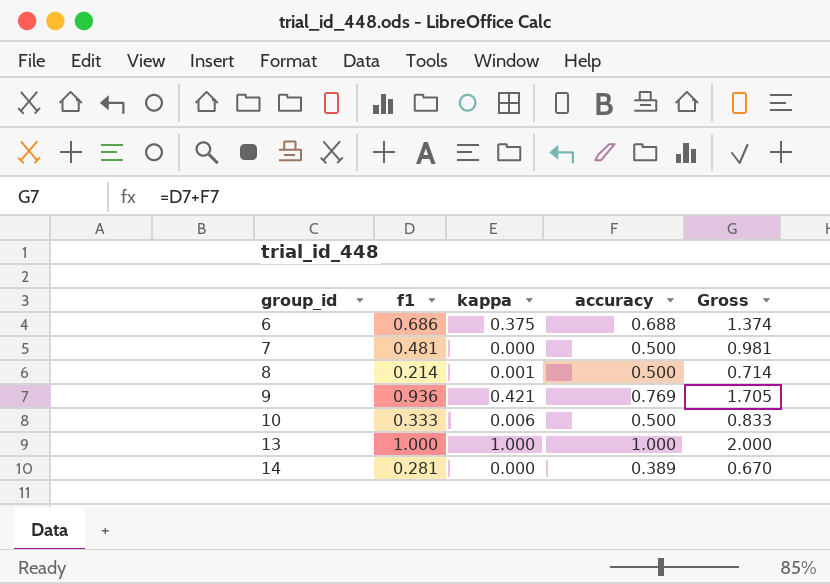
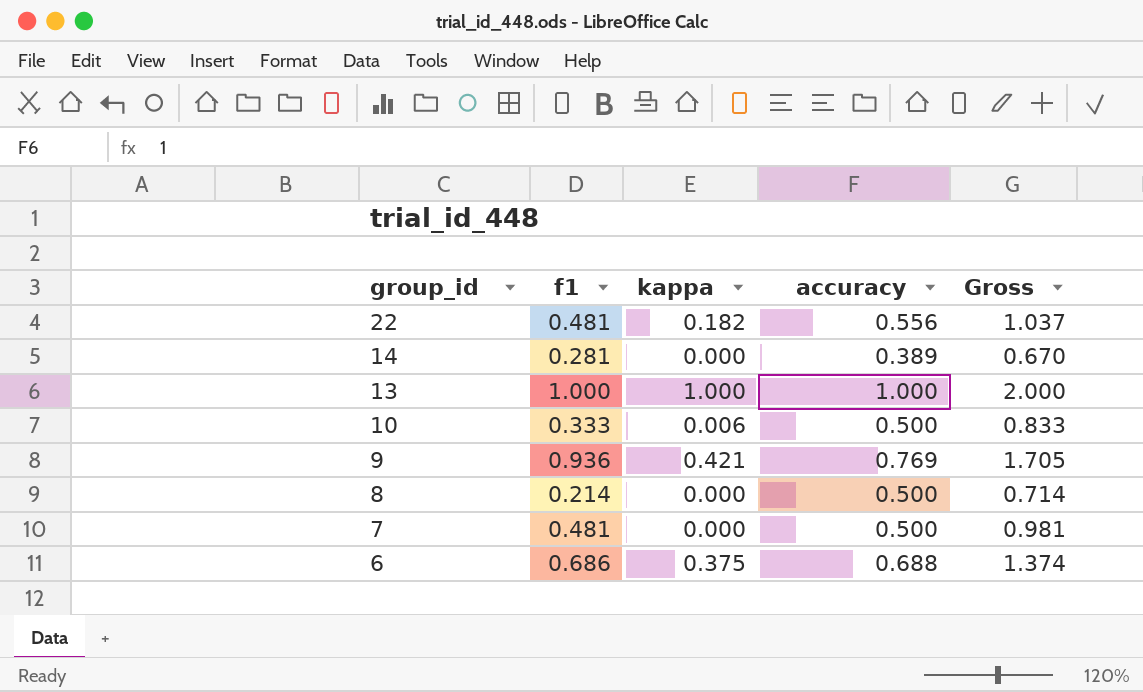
row order: group_id ascending -> group_id descending
row 22: none -> 0.481 | 0.182 | 0.556 | 1.037
8 | kappa: 0.001 -> 0.000

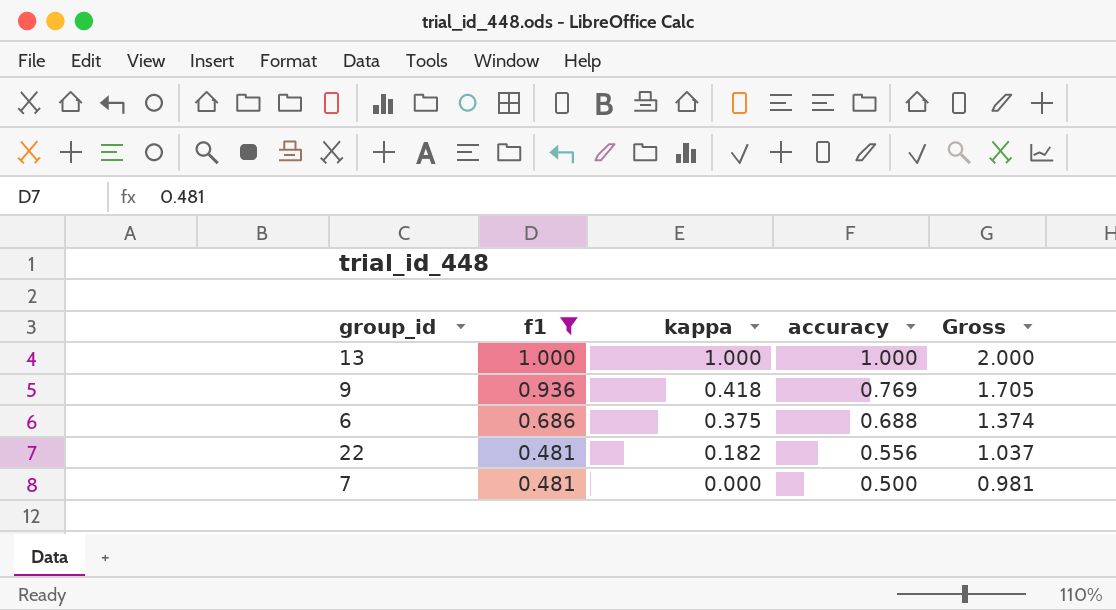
filter: none -> f1 >= 0.481
row order: group_id descending -> f1 descending
9 | kappa: 0.421 -> 0.418

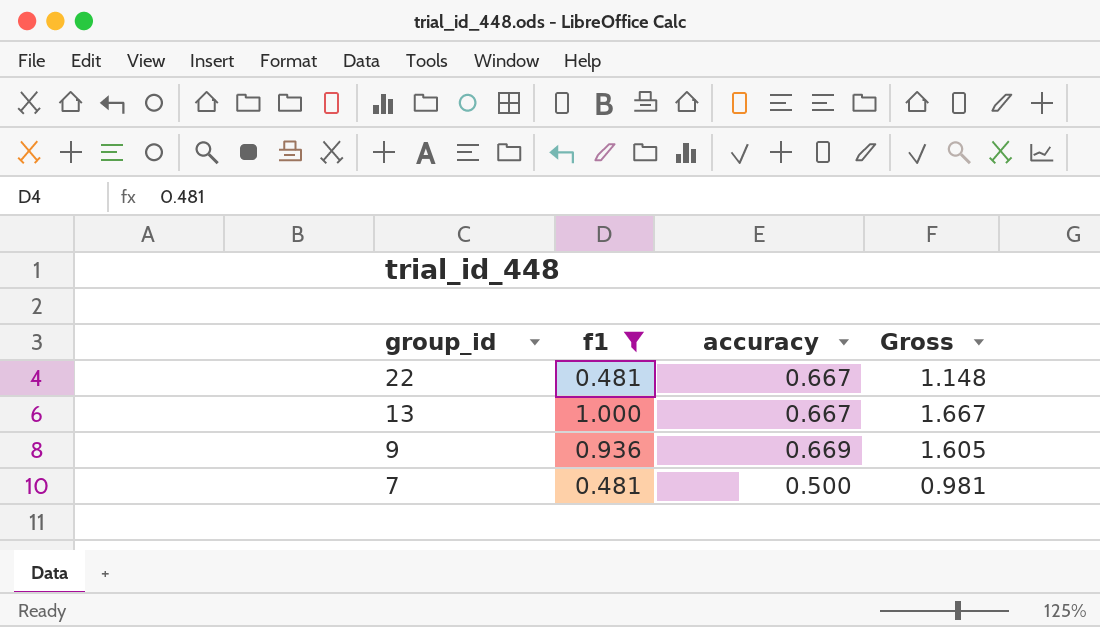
row order: f1 descending -> group_id descending
column kappa | position: 3 -> none
row 6: 0.686 | 0.375 | 0.688 | 1.374 -> none
22 | accuracy: 0.556 -> 0.667
22 | Gross: 1.037 -> 1.148
13 | accuracy: 1.000 -> 0.667
13 | Gross: 2.000 -> 1.667
9 | accuracy: 0.769 -> 0.669
9 | Gross: 1.705 -> 1.605

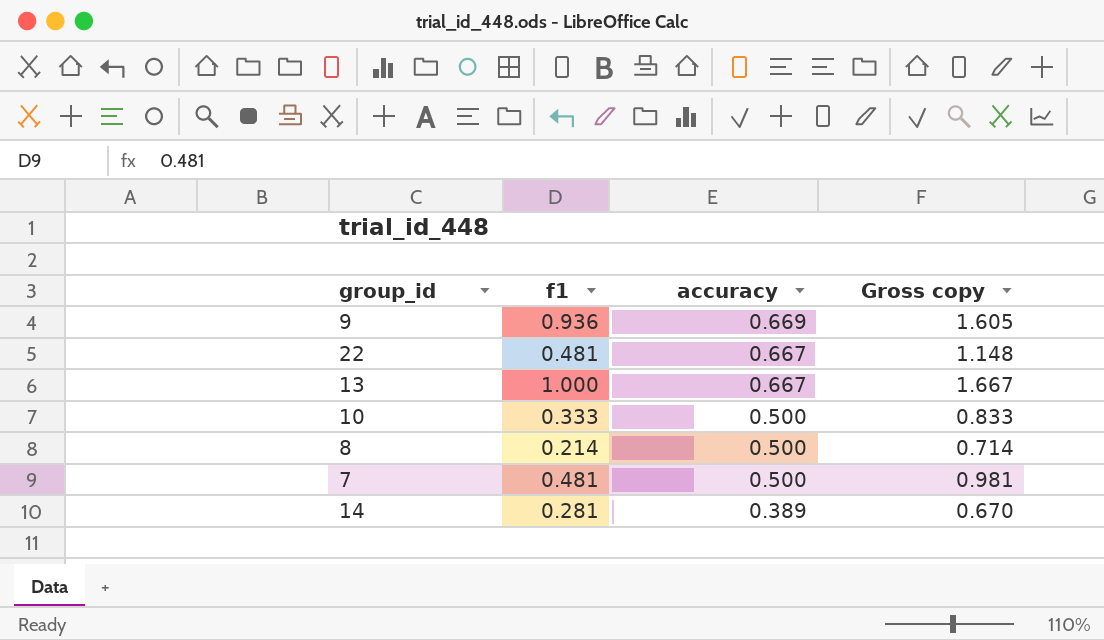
filter: f1 >= 0.481 -> none
row order: group_id descending -> accuracy descending
column name: Gross -> Gross copy

